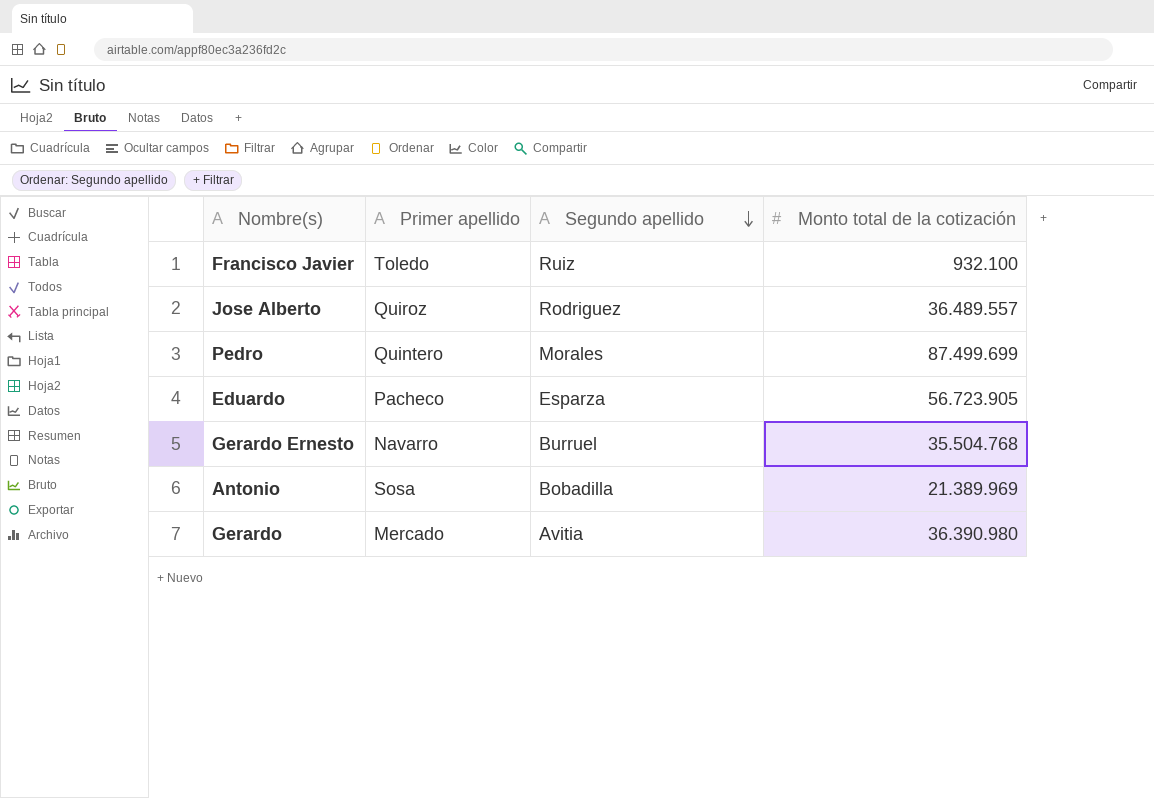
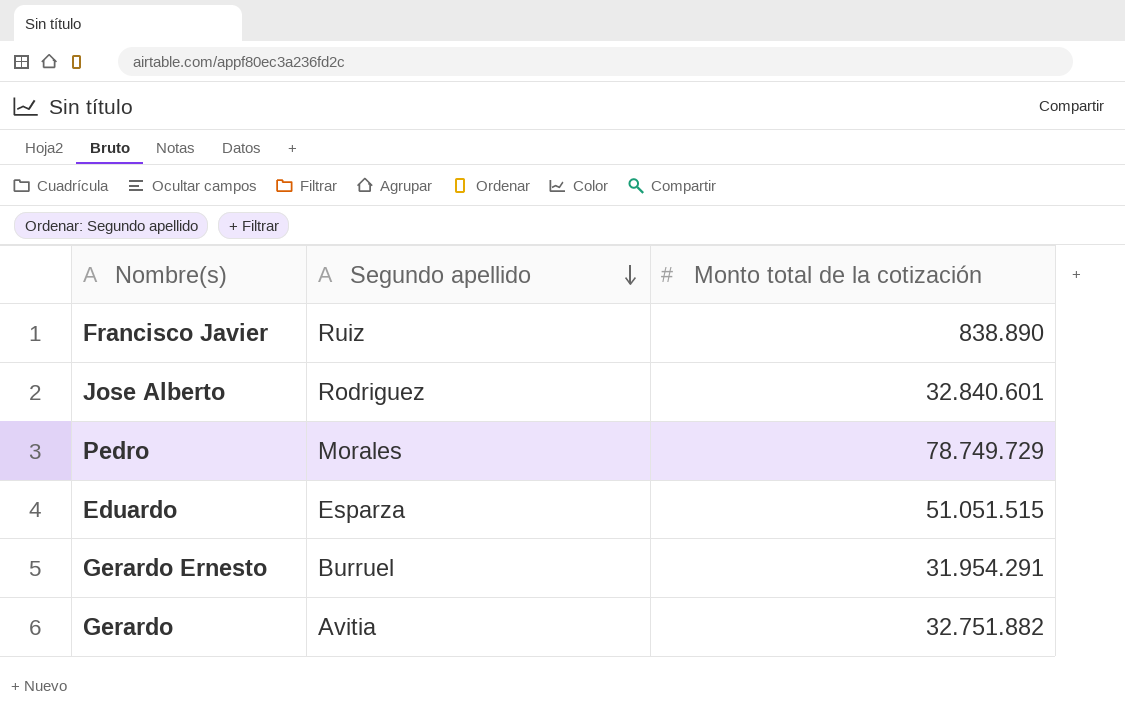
column Primer apellido | position: 2 -> none
row Antonio: Sosa | Bobadilla | 21.389.969 -> none
Francisco Javier | Monto total de la cotización: 932.100 -> 838.890
Jose Alberto | Monto total de la cotización: 36.489.557 -> 32.840.601
Pedro | Monto total de la cotización: 87.499.699 -> 78.749.729
Eduardo | Monto total de la cotización: 56.723.905 -> 51.051.515
Gerardo Ernesto | Monto total de la cotización: 35.504.768 -> 31.954.291
Gerardo | Monto total de la cotización: 36.390.980 -> 32.751.882

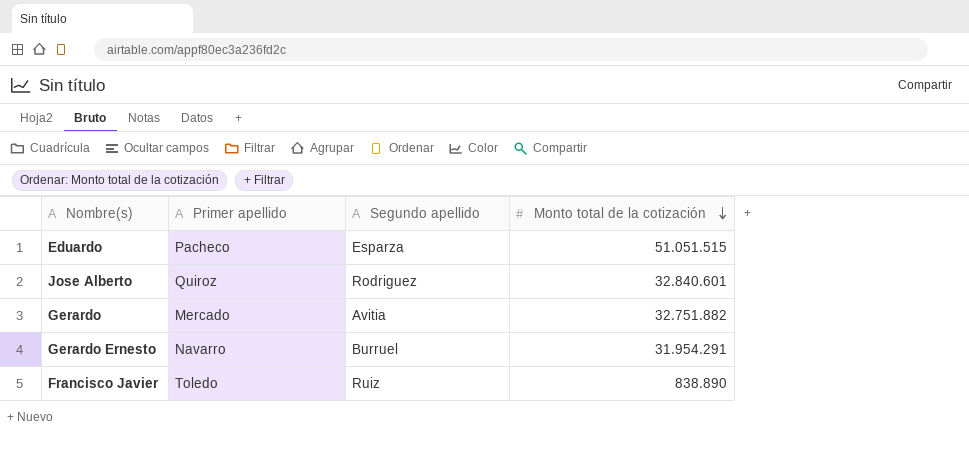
row order: Segundo apellido descending -> Monto total de la cotización descending
column Primer apellido | position: none -> 2
row Pedro: Morales | 78.749.729 -> none

